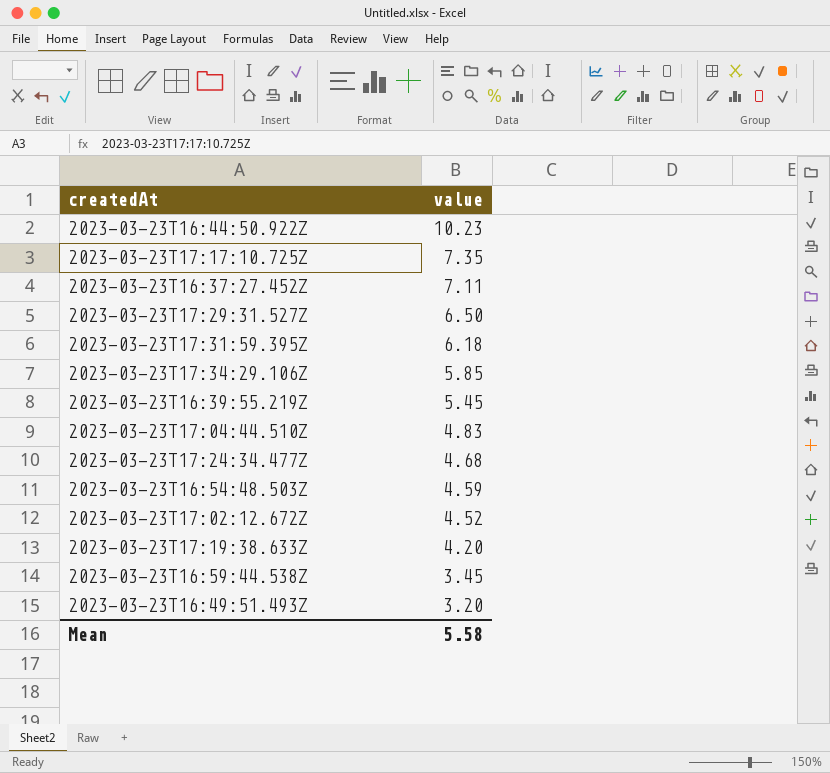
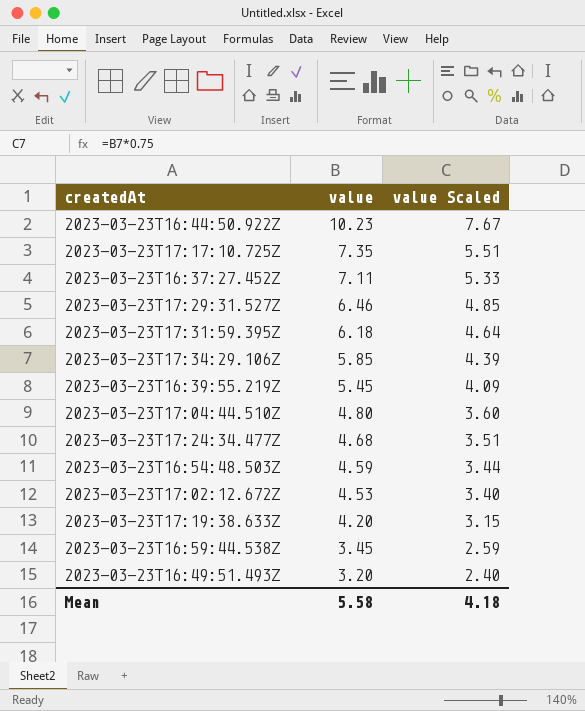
column value Scaled | formula: none -> [value] * 0.75
2023-03-23T17:29:31.527Z | value: 6.50 -> 6.46
2023-03-23T17:04:44.510Z | value: 4.83 -> 4.80
2023-03-23T17:02:12.672Z | value: 4.52 -> 4.53

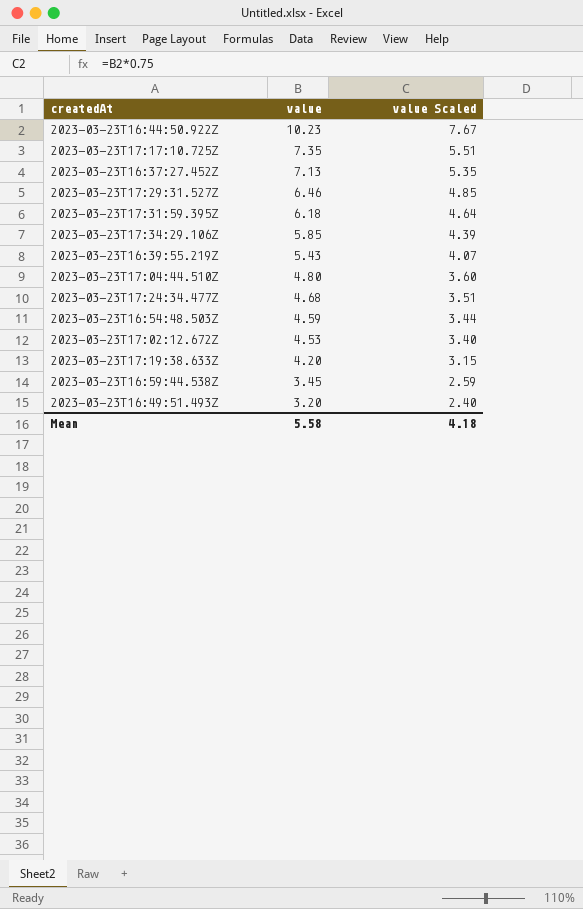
2023-03-23T16:37:27.452Z | value: 7.11 -> 7.13
2023-03-23T16:37:27.452Z | value Scaled: 5.33 -> 5.35
2023-03-23T16:39:55.219Z | value: 5.45 -> 5.43
2023-03-23T16:39:55.219Z | value Scaled: 4.09 -> 4.07

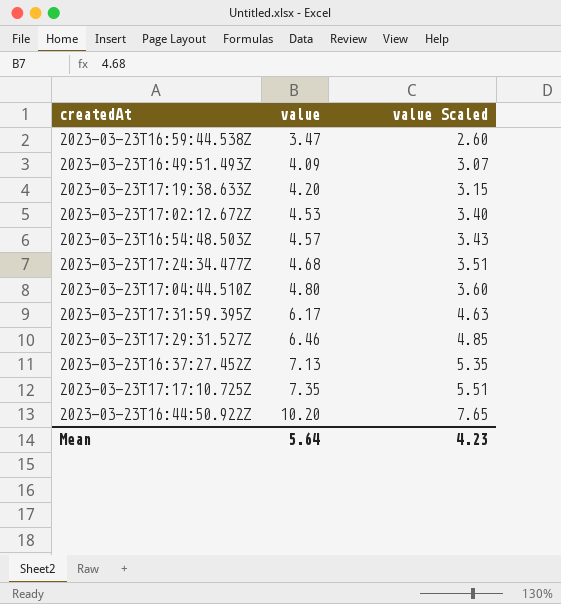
row order: value descending -> value ascending
row 2023-03-23T17:34:29.106Z: 5.85 | 4.39 -> none
row 2023-03-23T16:39:55.219Z: 5.43 | 4.07 -> none
2023-03-23T16:59:44.538Z | value: 3.45 -> 3.47
2023-03-23T16:59:44.538Z | value Scaled: 2.59 -> 2.60
2023-03-23T16:49:51.493Z | value: 3.20 -> 4.09
2023-03-23T16:49:51.493Z | value Scaled: 2.40 -> 3.07
2023-03-23T16:54:48.503Z | value: 4.59 -> 4.57
2023-03-23T16:54:48.503Z | value Scaled: 3.44 -> 3.43
2023-03-23T17:31:59.395Z | value: 6.18 -> 6.17
2023-03-23T17:31:59.395Z | value Scaled: 4.64 -> 4.63
2023-03-23T16:44:50.922Z | value: 10.23 -> 10.20
2023-03-23T16:44:50.922Z | value Scaled: 7.67 -> 7.65
Mean | value: 5.58 -> 5.64
Mean | value Scaled: 4.18 -> 4.23

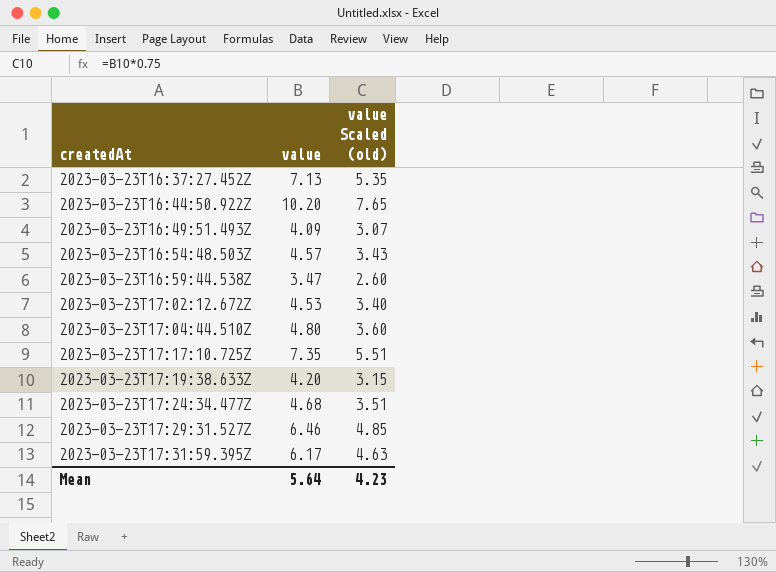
row order: value ascending -> createdAt ascending
column name: value Scaled -> value Scaled (old)

